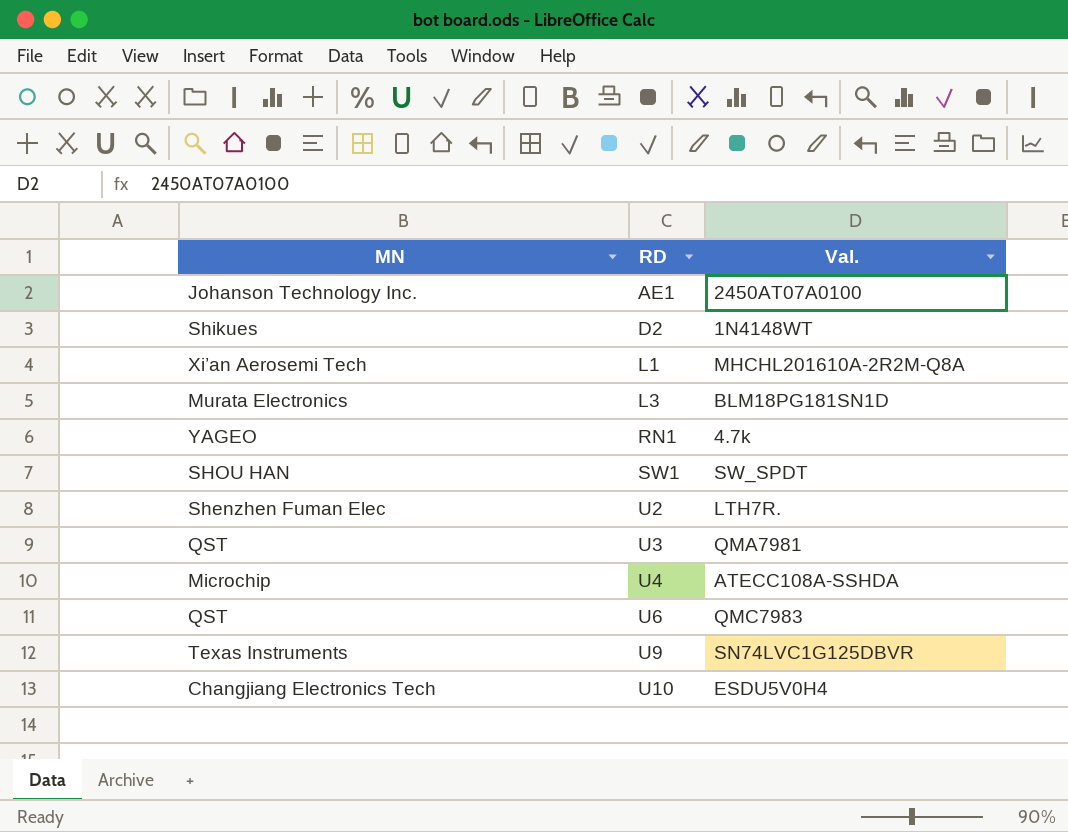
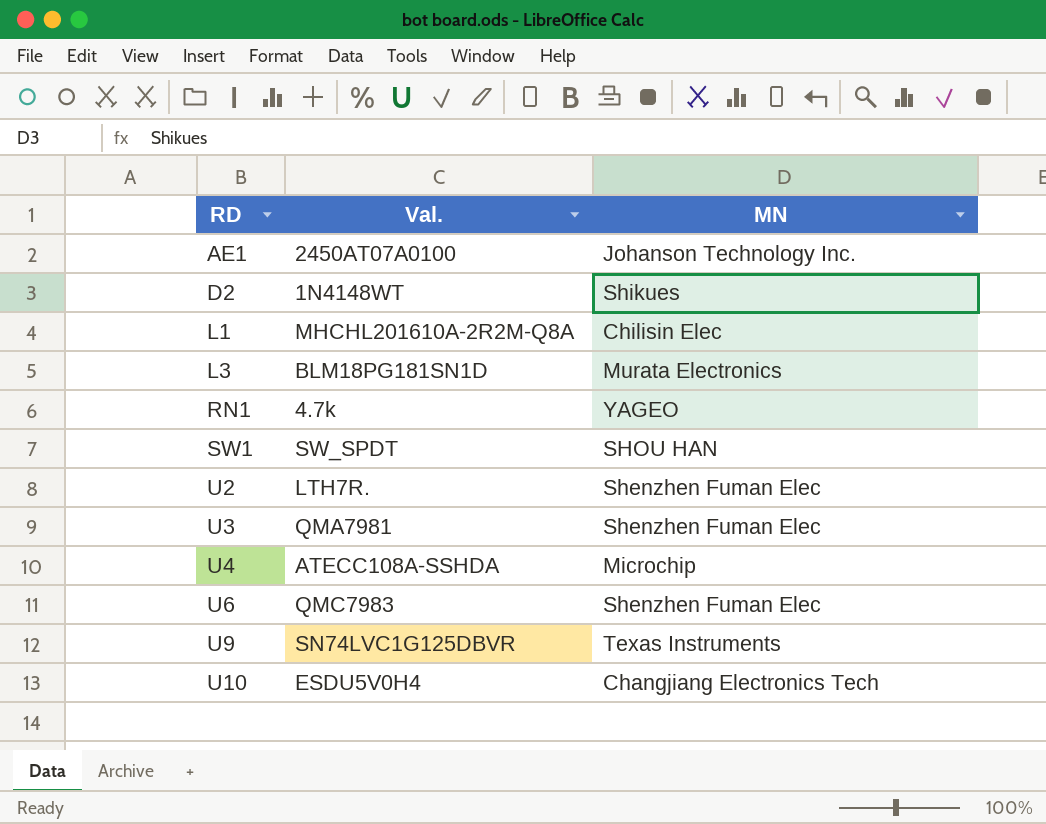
column MN | position: 1 -> 3
L1 | MN: Xi’an Aerosemi Tech -> Chilisin Elec
U3 | MN: QST -> Shenzhen Fuman Elec
U6 | MN: QST -> Shenzhen Fuman Elec

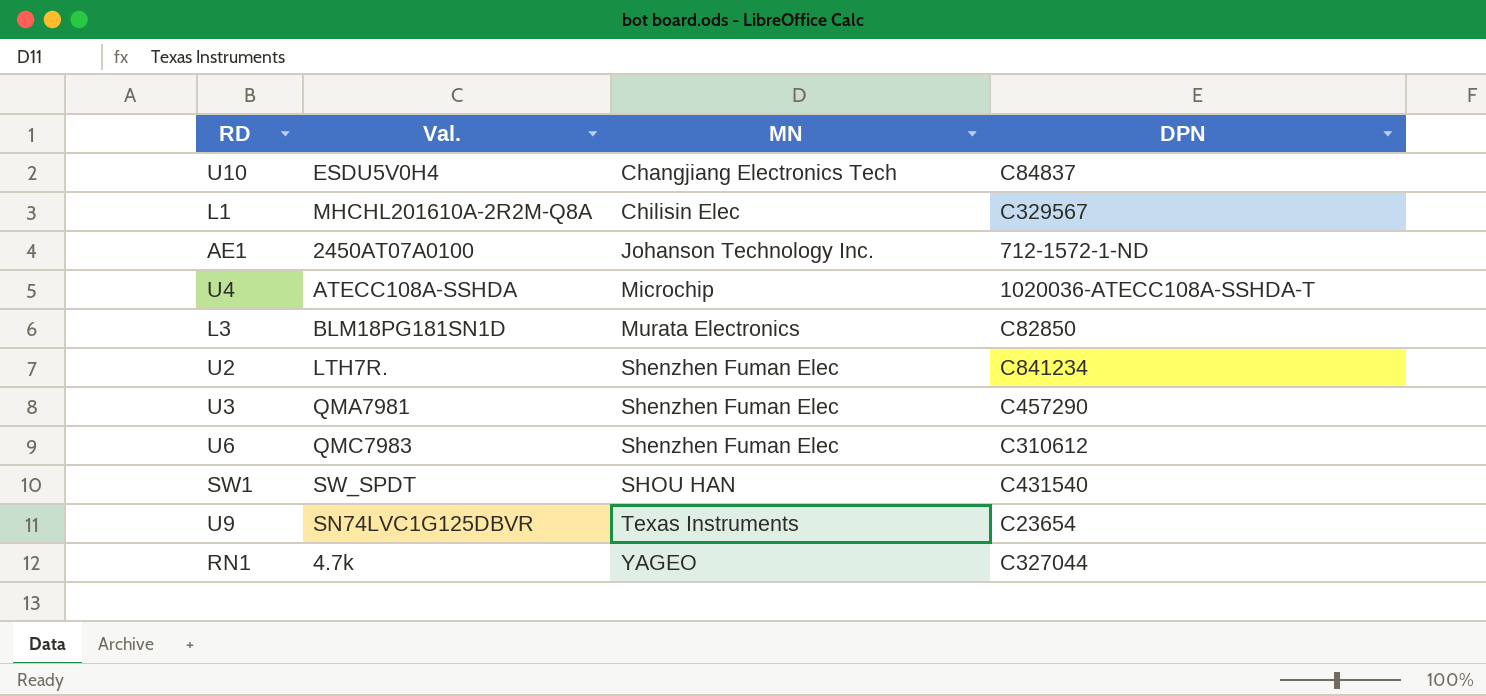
row order: RD ascending -> MN ascending
column DPN | position: none -> 4
row D2: 1N4148WT | Shikues -> none

